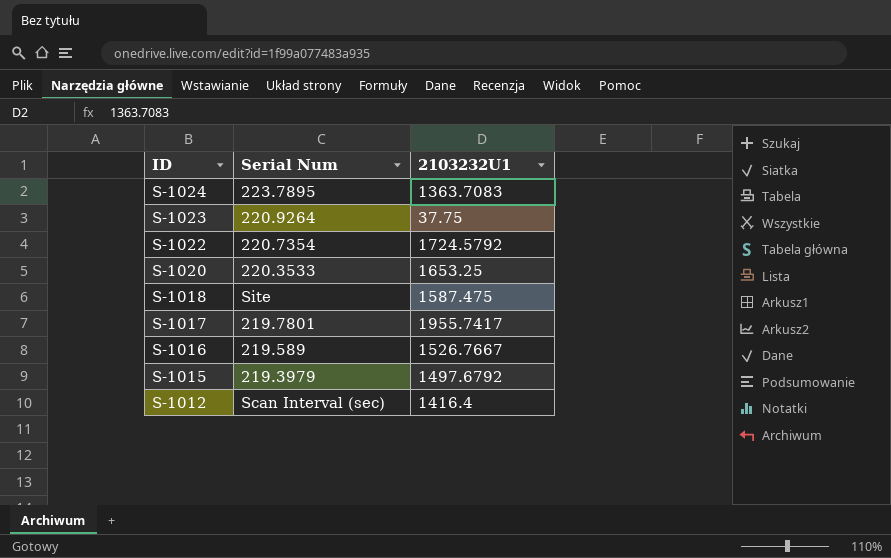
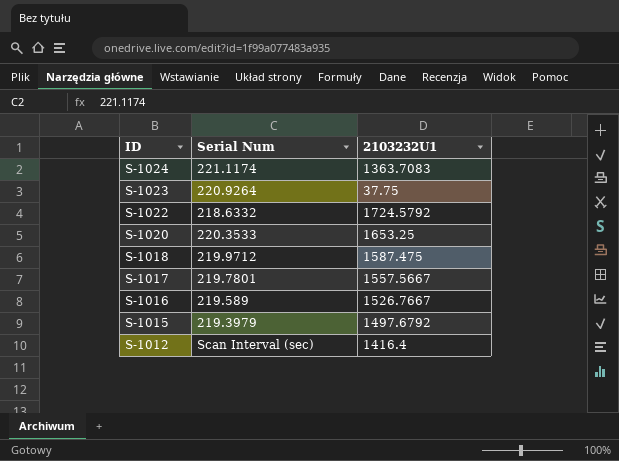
S-1024 | Serial Num: 223.7895 -> 221.1174
S-1022 | Serial Num: 220.7354 -> 218.6332
S-1018 | Serial Num: Site -> 219.9712
S-1017 | 2103232U1: 1955.7417 -> 1557.5667

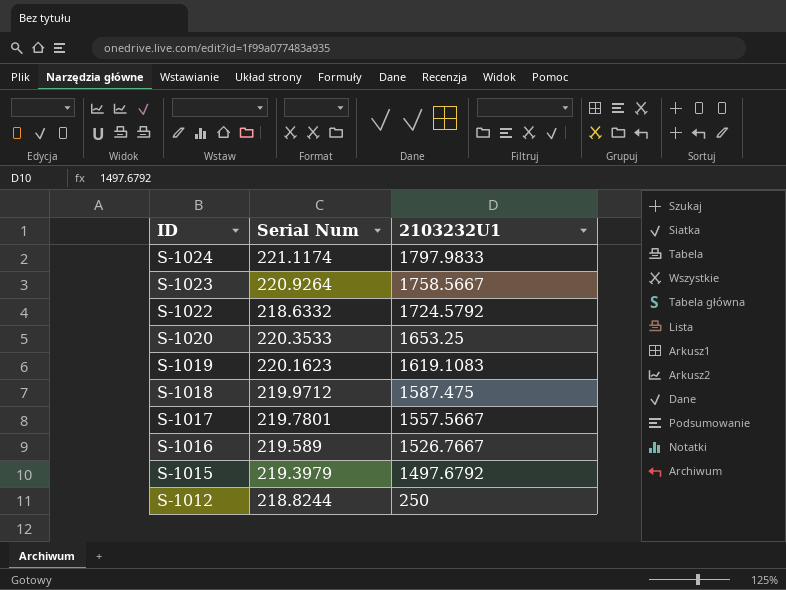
S-1024 | 2103232U1: 1363.7083 -> 1797.9833
S-1023 | 2103232U1: 37.75 -> 1758.5667
row S-1019: none -> 220.1623 | 1619.1083
S-1012 | Serial Num: Scan Interval (sec) -> 218.8244
S-1012 | 2103232U1: 1416.4 -> 250

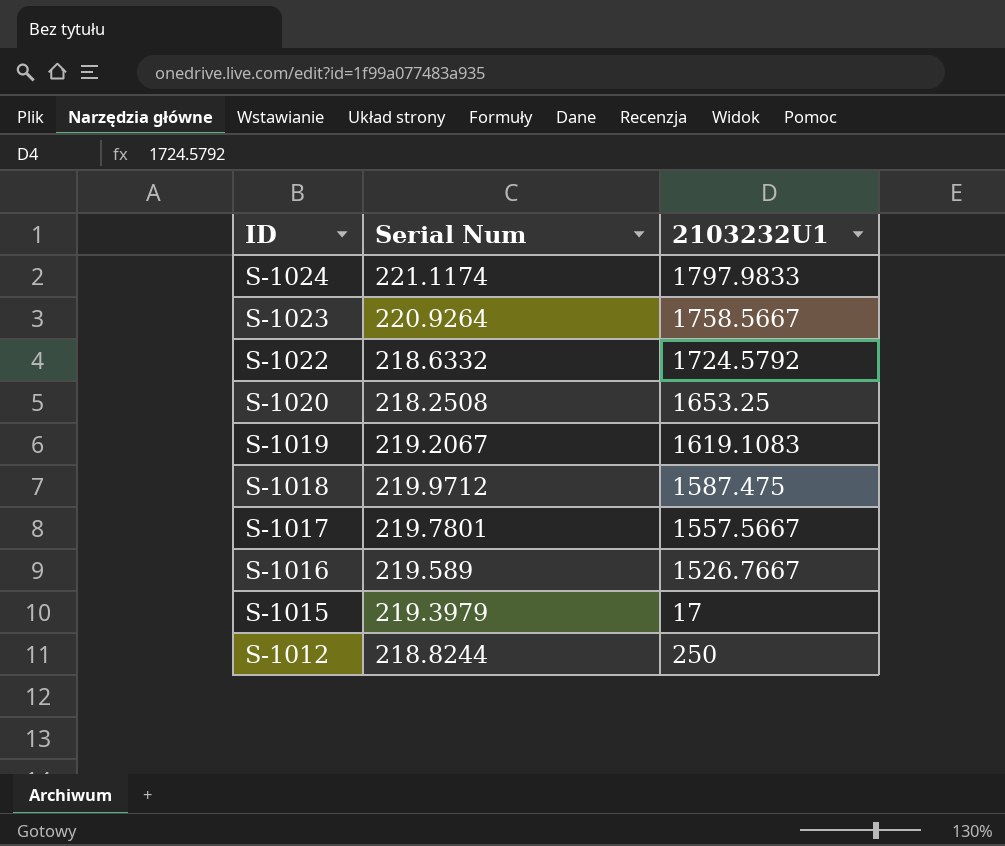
S-1020 | Serial Num: 220.3533 -> 218.2508
S-1019 | Serial Num: 220.1623 -> 219.2067
S-1015 | 2103232U1: 1497.6792 -> 17

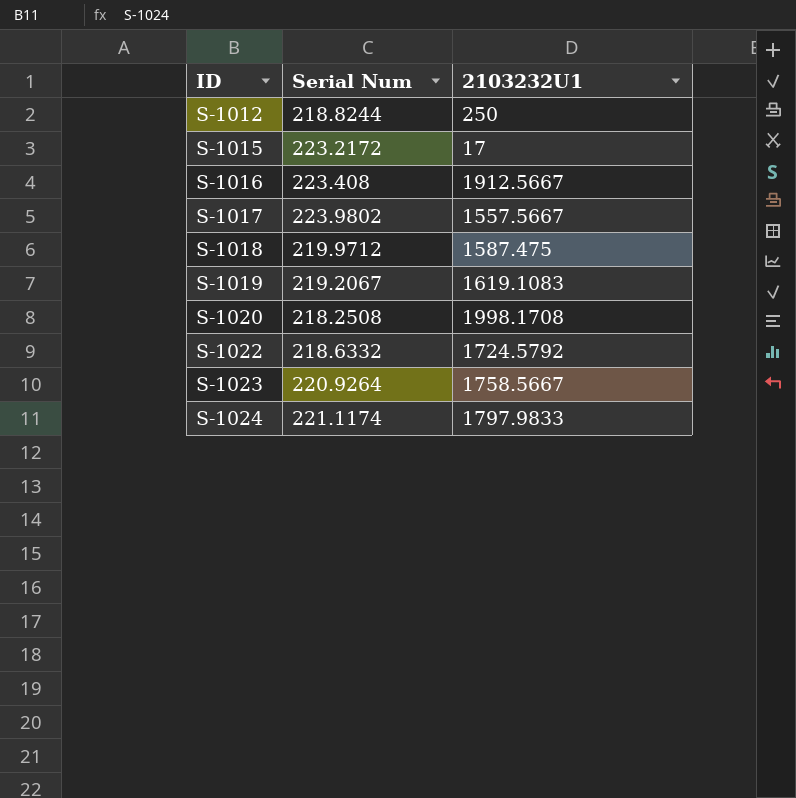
row order: ID descending -> ID ascending
S-1015 | Serial Num: 219.3979 -> 223.2172
S-1016 | Serial Num: 219.589 -> 223.408
S-1016 | 2103232U1: 1526.7667 -> 1912.5667
S-1017 | Serial Num: 219.7801 -> 223.9802
S-1020 | 2103232U1: 1653.25 -> 1998.1708

